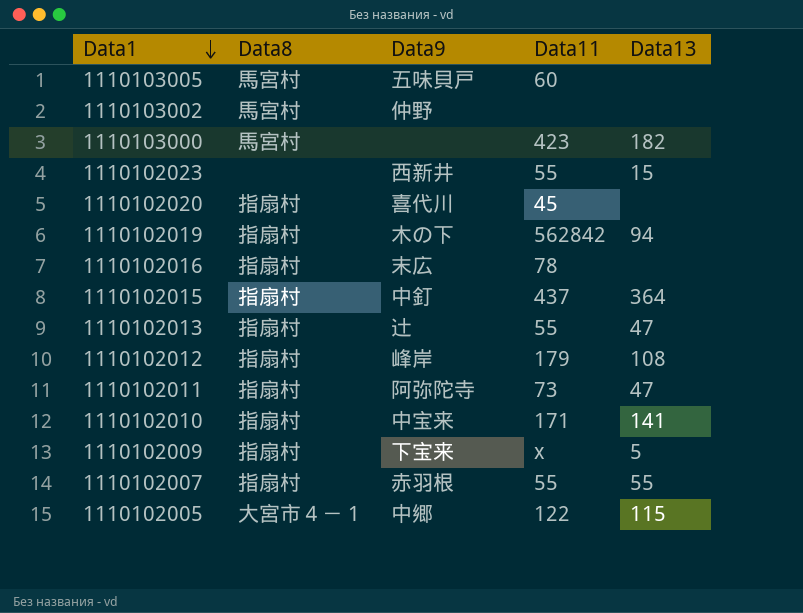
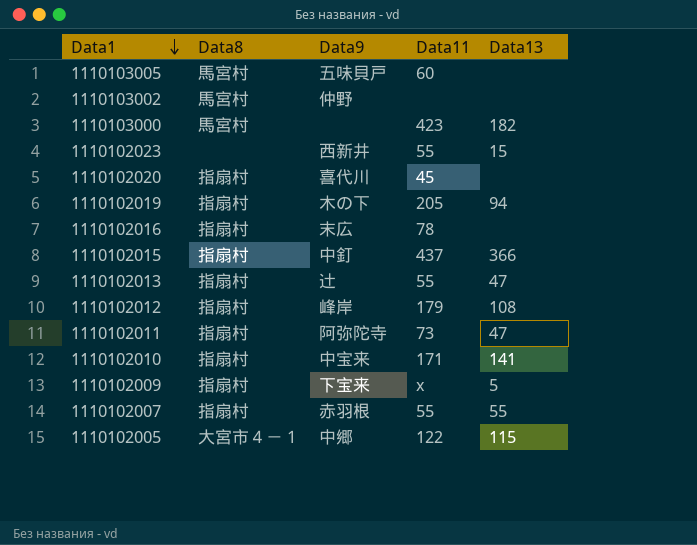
1110102019 | Data11: 562842 -> 205
1110102015 | Data13: 364 -> 366

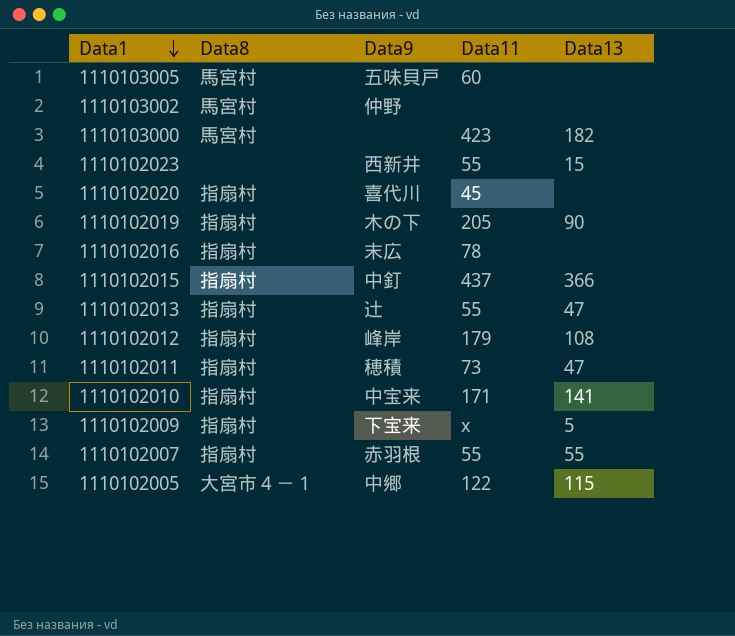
1110102019 | Data13: 94 -> 90
1110102011 | Data9: 阿弥陀寺 -> 穂積

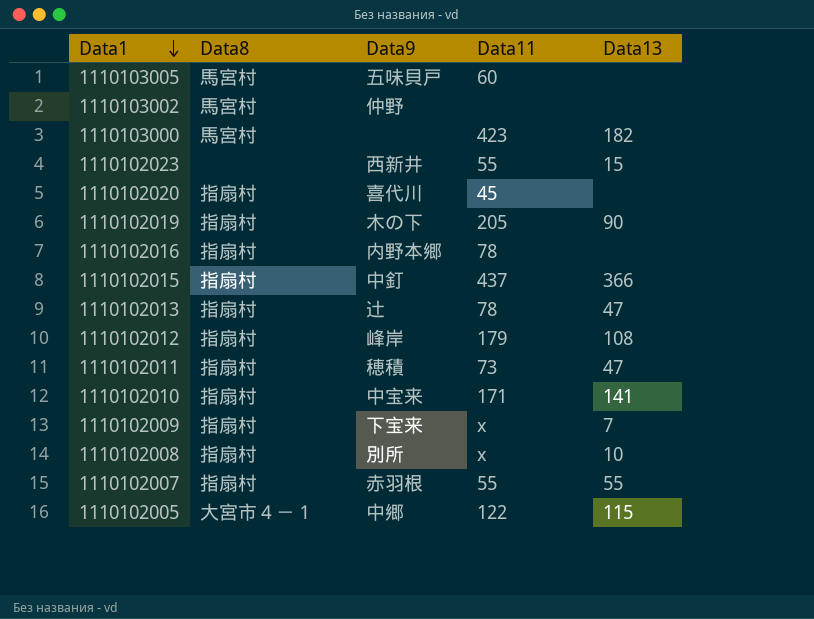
1110102016 | Data9: 末広 -> 内野本郷
1110102013 | Data11: 55 -> 78
1110102009 | Data13: 5 -> 7
row 1110102008: none -> 指扇村 | 別所 | x | 10

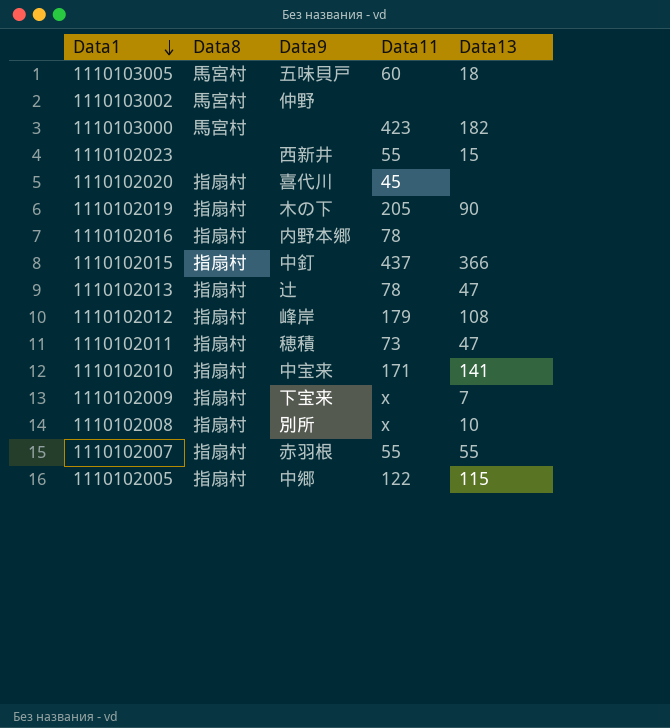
1110103005 | Data13: none -> 18
1110102005 | Data8: 大宮市４－１ -> 指扇村

